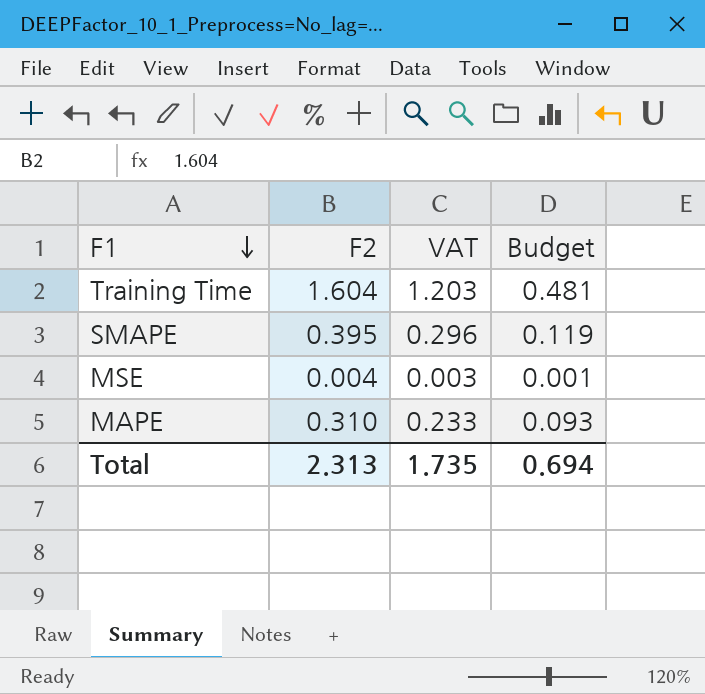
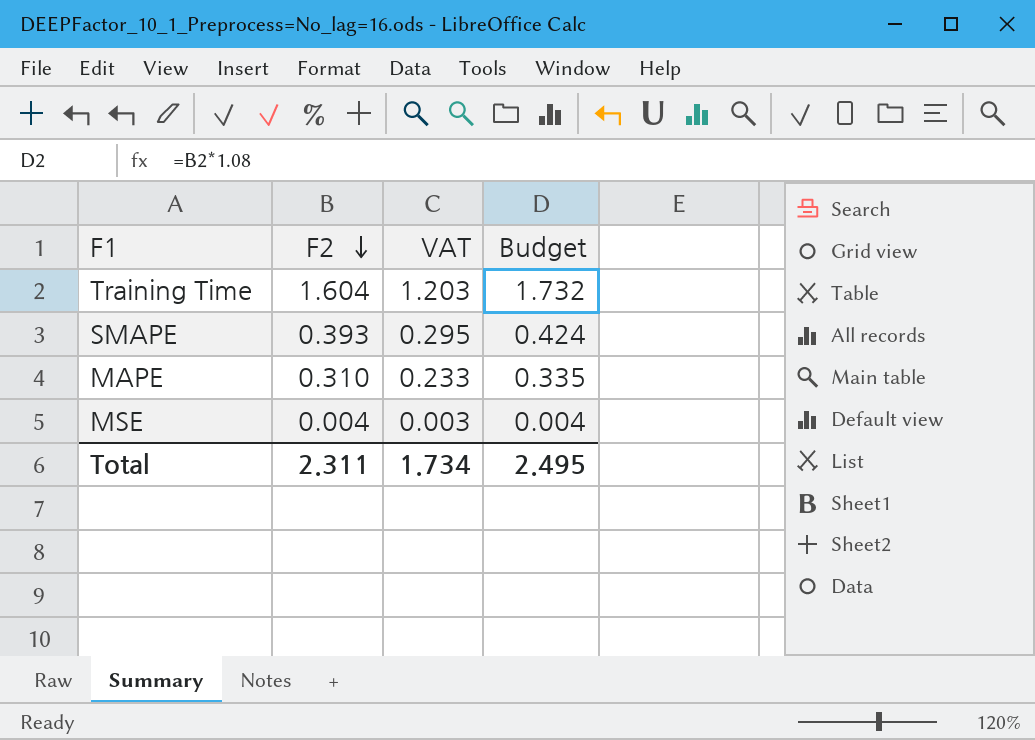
row order: F1 descending -> F2 descending
column Budget | formula: [F2] * 0.3 -> [F2] * 1.08
SMAPE | F2: 0.395 -> 0.393
SMAPE | VAT: 0.296 -> 0.295
Total | F2: 2.313 -> 2.311
Total | VAT: 1.735 -> 1.734
Total | Budget: 0.694 -> 2.495

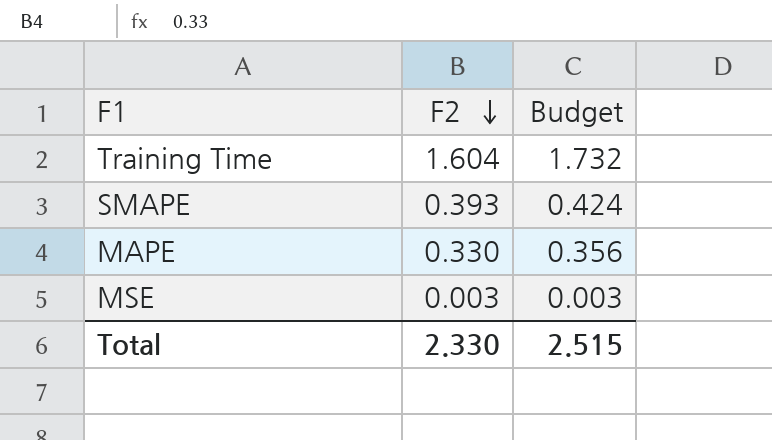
column VAT | formula: [F2] * 0.75 -> none
MAPE | F2: 0.310 -> 0.330
MAPE | Budget: 0.335 -> 0.356
MSE | F2: 0.004 -> 0.003
MSE | Budget: 0.004 -> 0.003
Total | F2: 2.311 -> 2.330
Total | Budget: 2.495 -> 2.515

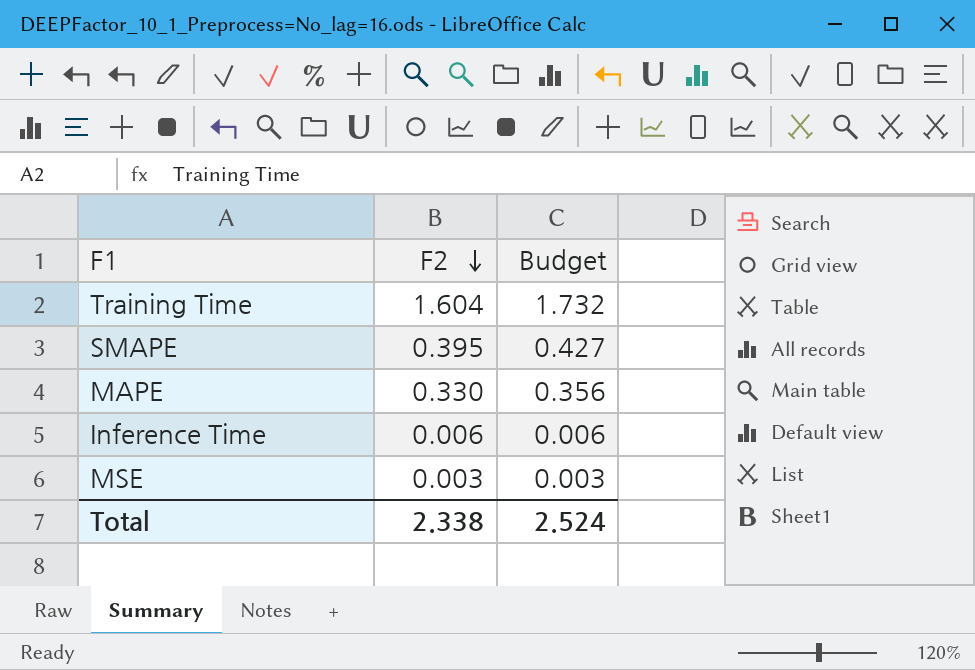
SMAPE | F2: 0.393 -> 0.395
SMAPE | Budget: 0.424 -> 0.427
row Inference Time: none -> 0.006 | 0.006
Total | F2: 2.330 -> 2.338
Total | Budget: 2.515 -> 2.524

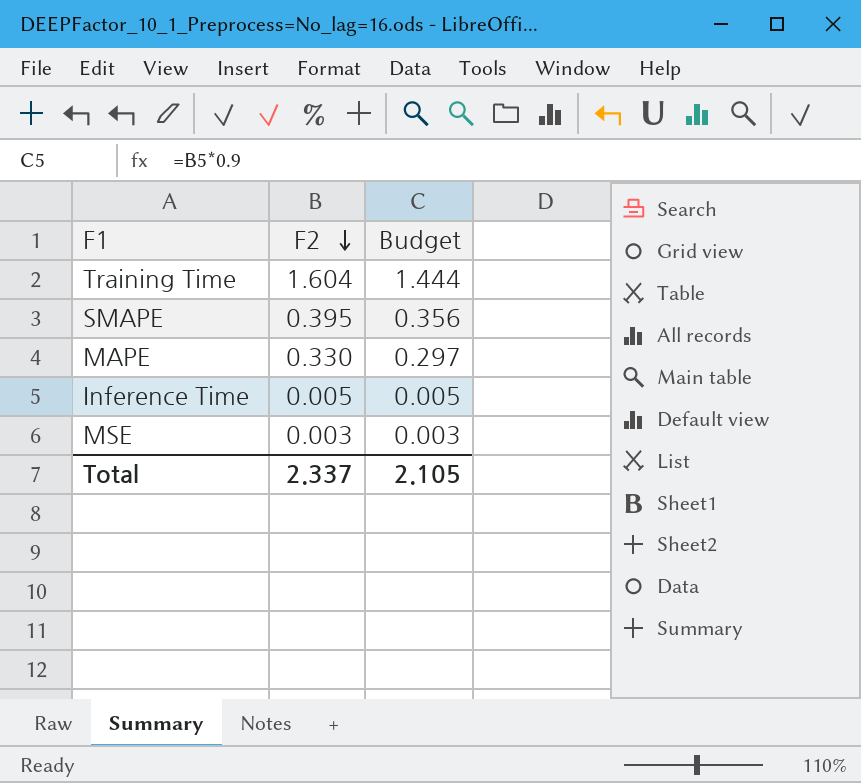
column Budget | formula: [F2] * 1.08 -> [F2] * 0.9
Inference Time | F2: 0.006 -> 0.005
Total | F2: 2.338 -> 2.337
Total | Budget: 2.524 -> 2.105

